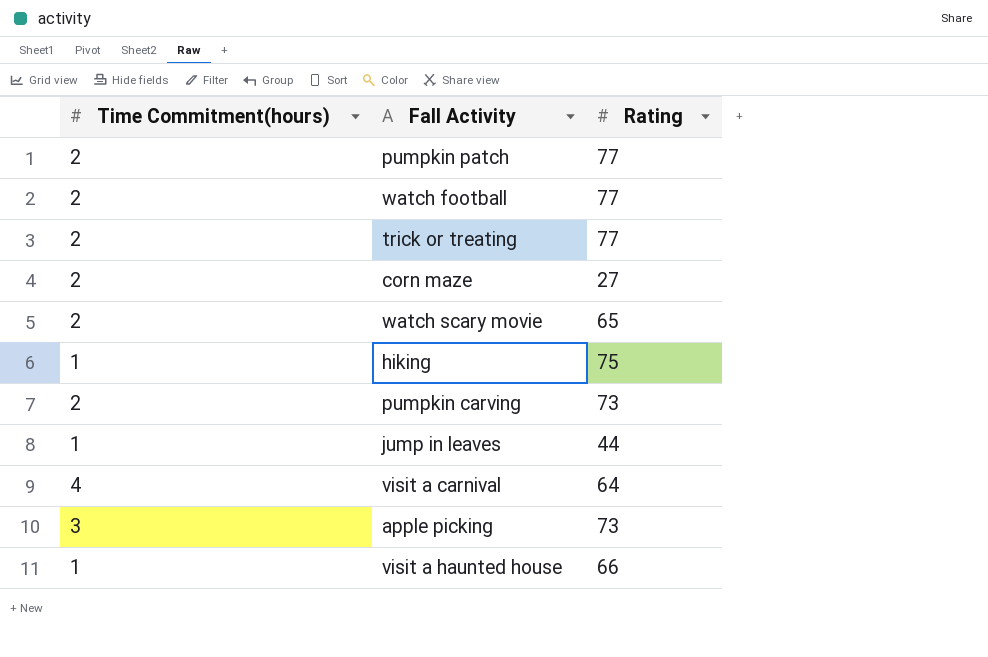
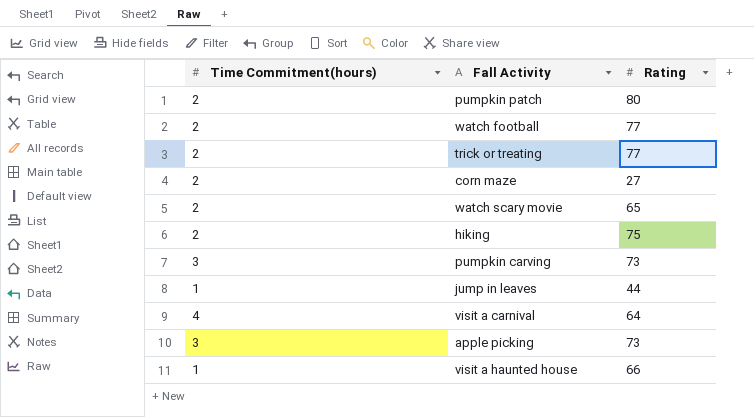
pumpkin patch | Rating: 77 -> 80
hiking | Time Commitment(hours): 1 -> 2
pumpkin carving | Time Commitment(hours): 2 -> 3

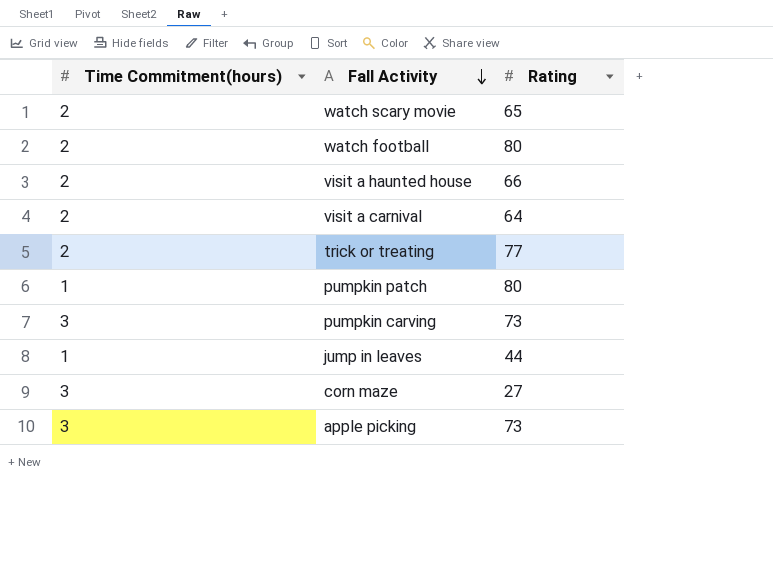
row order: none -> Fall Activity descending
row hiking: 2 | 75 -> none
watch football | Rating: 77 -> 80
visit a haunted house | Time Commitment(hours): 1 -> 2
visit a carnival | Time Commitment(hours): 4 -> 2
pumpkin patch | Time Commitment(hours): 2 -> 1
corn maze | Time Commitment(hours): 2 -> 3

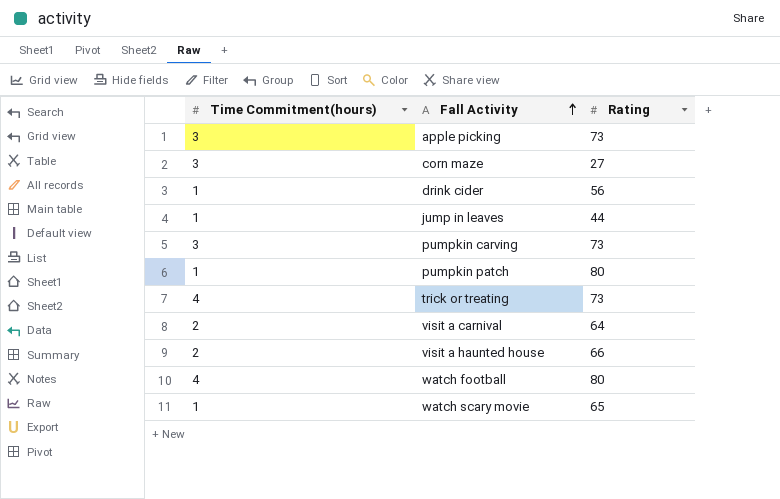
row order: Fall Activity descending -> Fall Activity ascending
row drink cider: none -> 1 | 56
trick or treating | Time Commitment(hours): 2 -> 4
trick or treating | Rating: 77 -> 73
watch football | Time Commitment(hours): 2 -> 4
watch scary movie | Time Commitment(hours): 2 -> 1

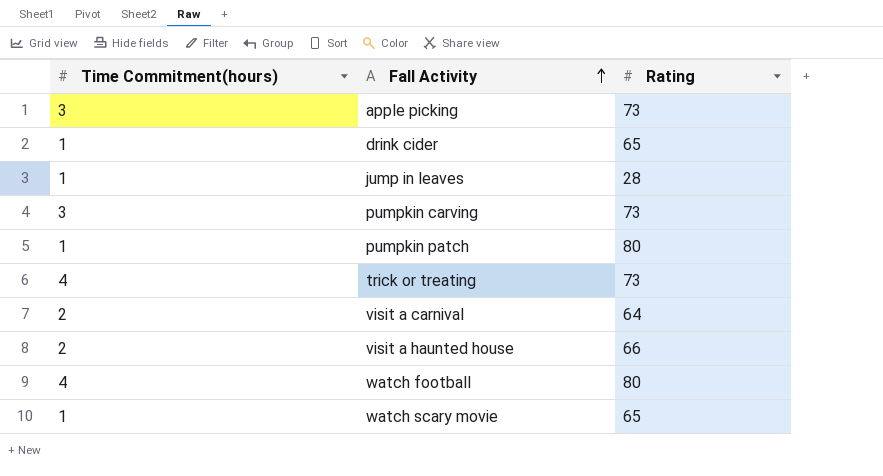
row corn maze: 3 | 27 -> none
drink cider | Rating: 56 -> 65
jump in leaves | Rating: 44 -> 28

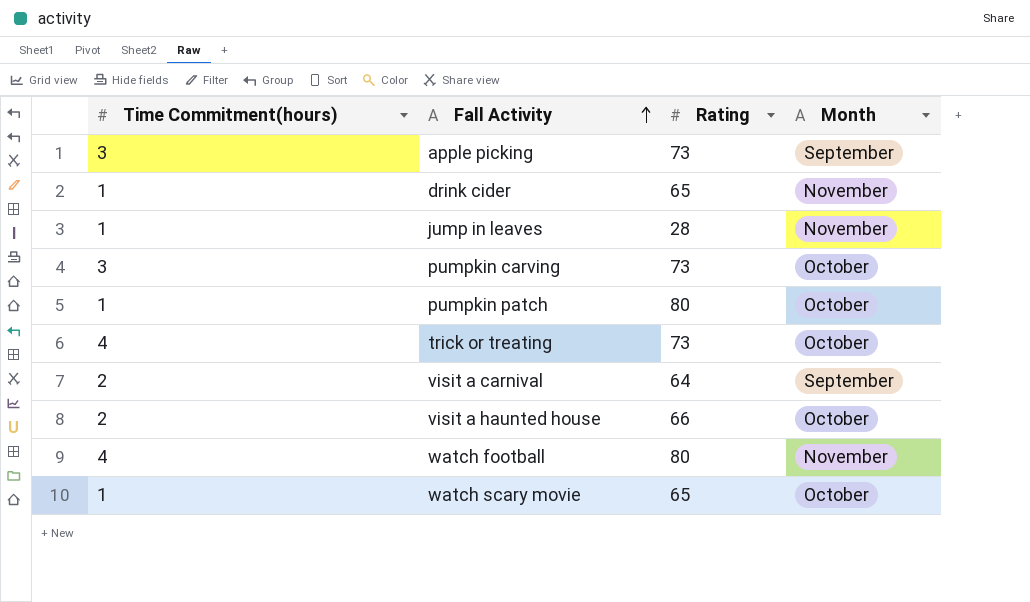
column Month | position: none -> 4

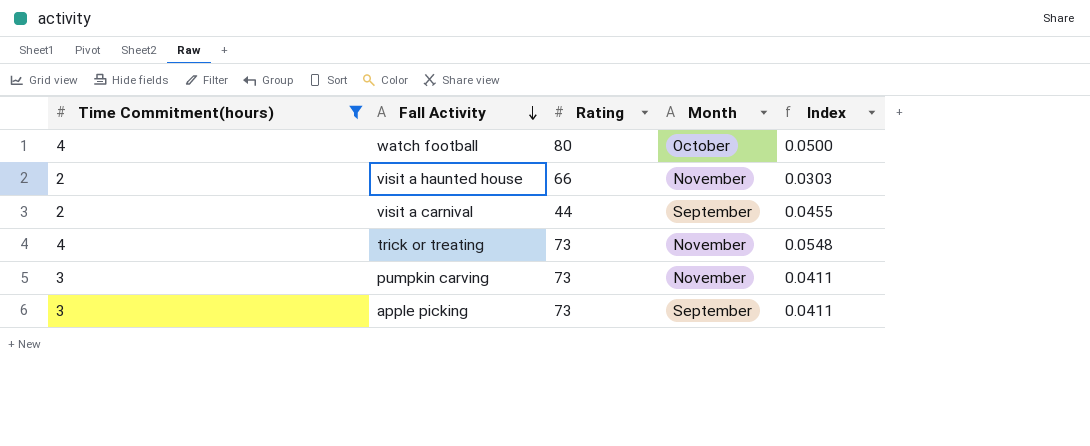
filter: none -> Time Commitment(hours) != 1
row order: Fall Activity ascending -> Fall Activity descending
column Index | formula: none -> [Time Commitment(hours)] / [Rating]
watch football | Month: November -> October
visit a haunted house | Month: October -> November
visit a carnival | Rating: 64 -> 44
trick or treating | Month: October -> November
pumpkin carving | Month: October -> November

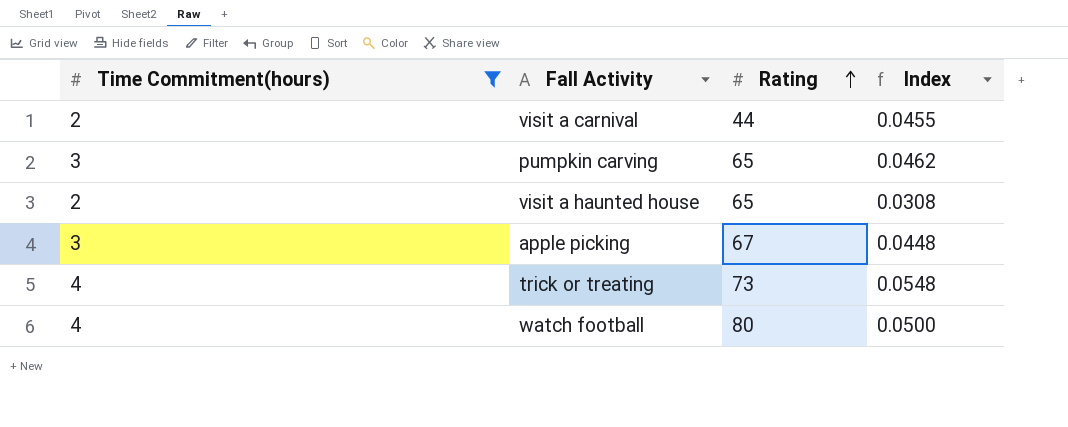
row order: Fall Activity descending -> Rating ascending
column Month | position: 4 -> none
pumpkin carving | Rating: 73 -> 65
pumpkin carving | Index: 0.0411 -> 0.0462
visit a haunted house | Rating: 66 -> 65
visit a haunted house | Index: 0.0303 -> 0.0308
apple picking | Rating: 73 -> 67
apple picking | Index: 0.0411 -> 0.0448

